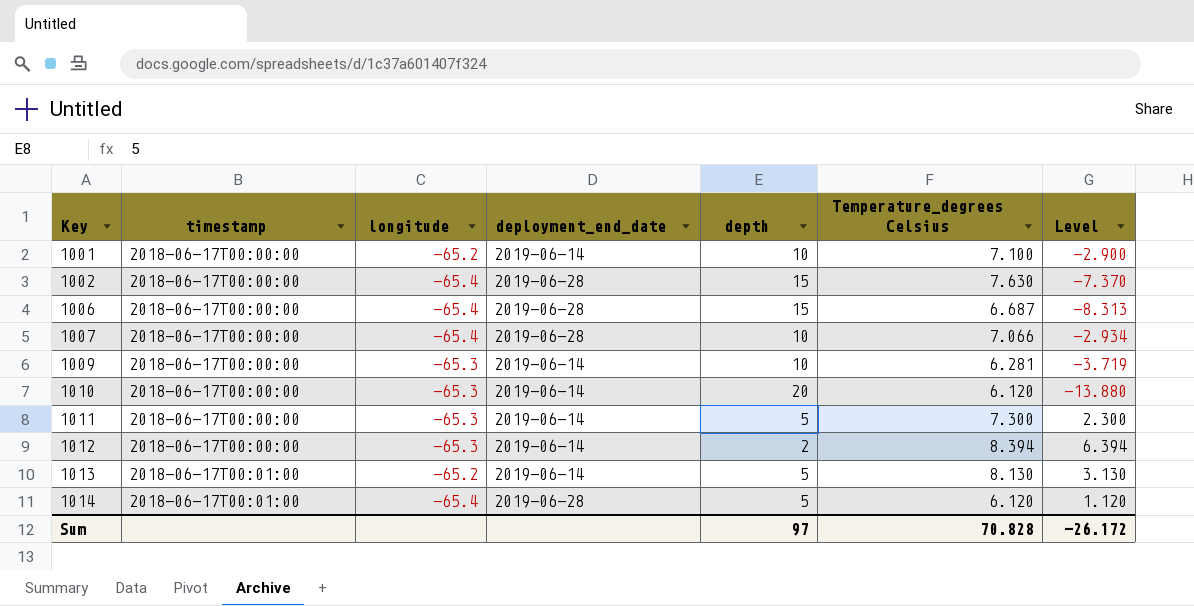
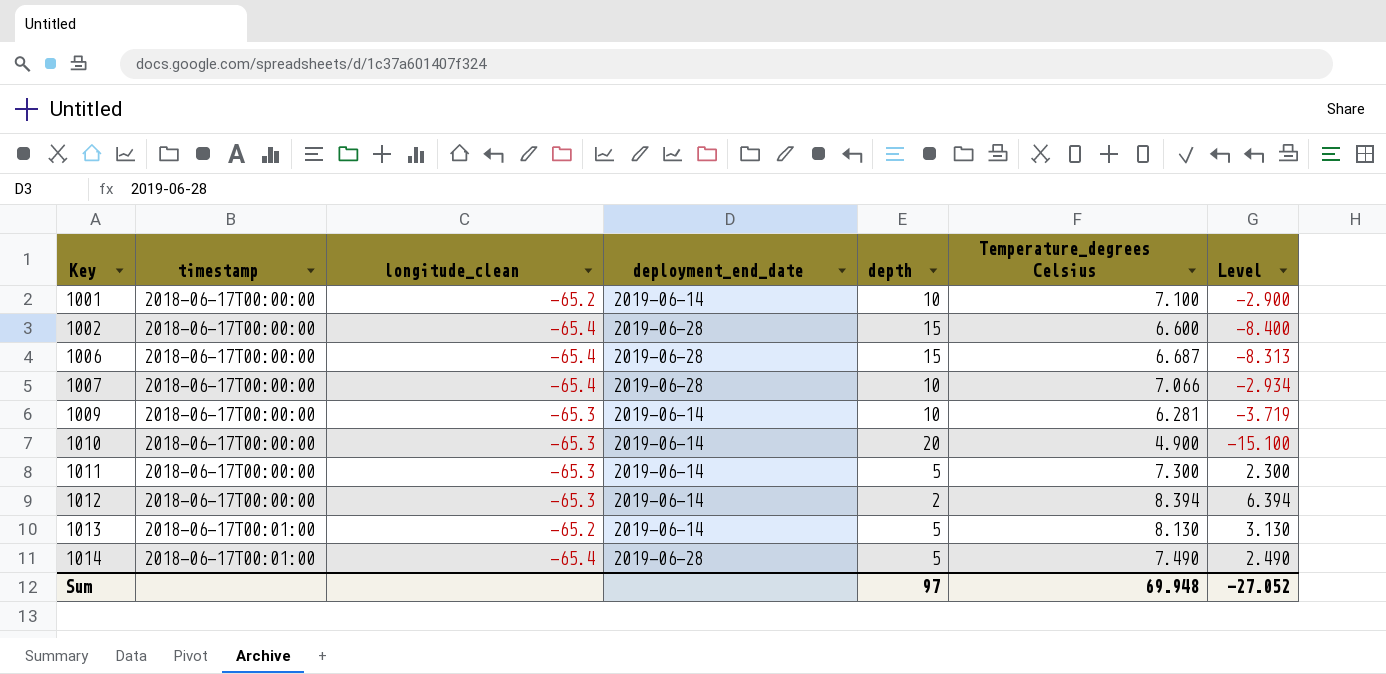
column name: longitude -> longitude_clean
1002 | Temperature_degrees Celsius: 7.630 -> 6.600
1002 | Level: -7.370 -> -8.400
1010 | Temperature_degrees Celsius: 6.120 -> 4.900
1010 | Level: -13.880 -> -15.100
1014 | Temperature_degrees Celsius: 6.120 -> 7.490
1014 | Level: 1.120 -> 2.490
Sum | Temperature_degrees Celsius: 70.828 -> 69.948
Sum | Level: -26.172 -> -27.052

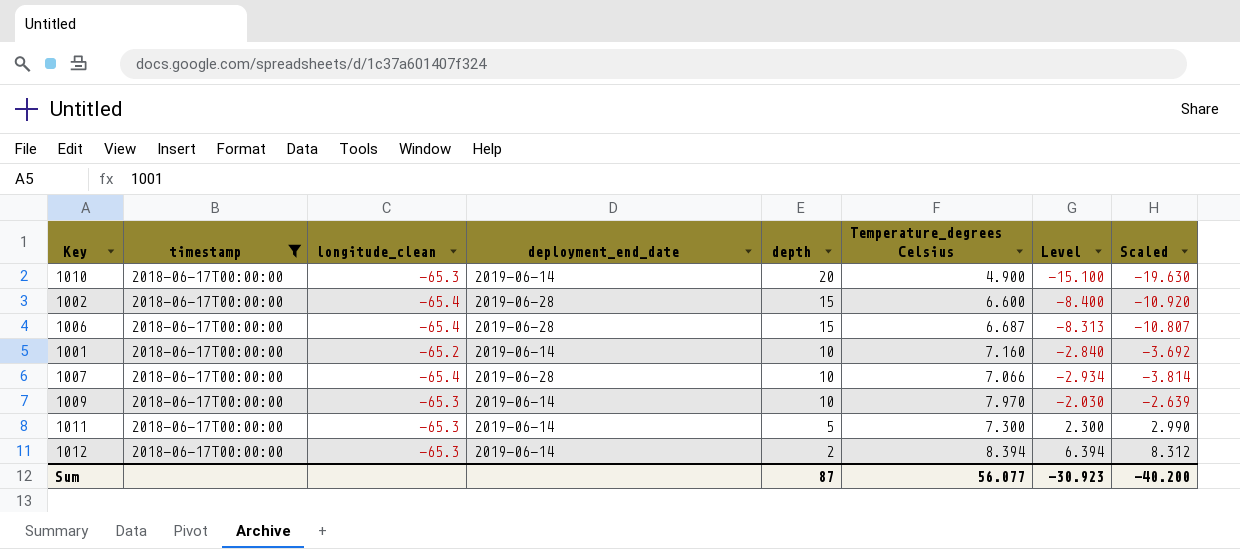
filter: none -> timestamp = 2018-06-17T00:00:00
row order: Key ascending -> depth descending
column Scaled | formula: none -> [Level] * 1.3
1001 | Temperature_degrees Celsius: 7.100 -> 7.160
1001 | Level: -2.900 -> -2.840
1009 | Temperature_degrees Celsius: 6.281 -> 7.970
1009 | Level: -3.719 -> -2.030
Sum | depth: 97 -> 87
Sum | Temperature_degrees Celsius: 69.948 -> 56.077
Sum | Level: -27.052 -> -30.923

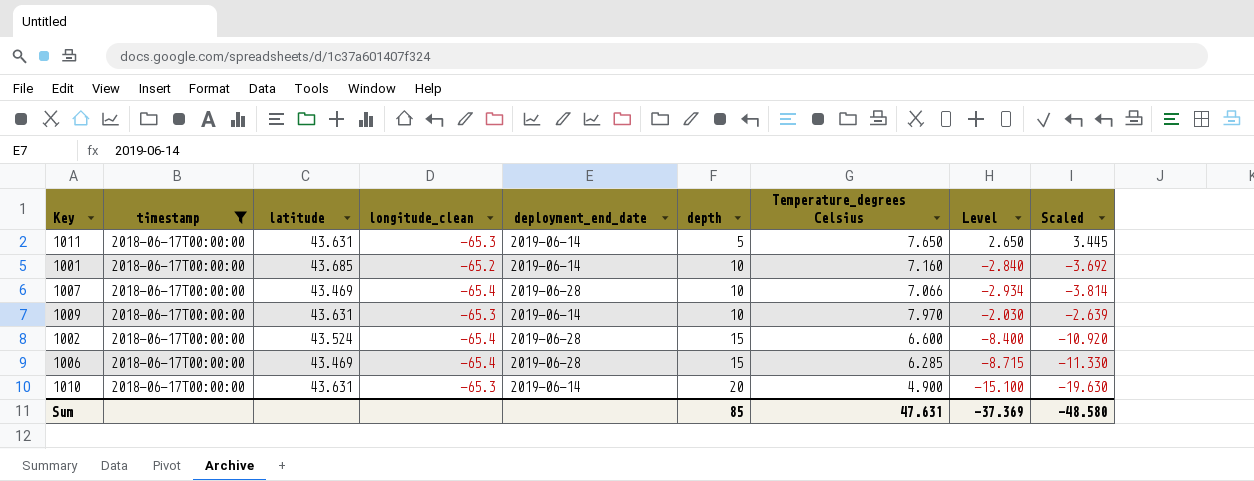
row order: depth descending -> depth ascending
column latitude | position: none -> 3
row 1012: 2018-06-17T00:00:00 | -65.3 | 2019-06-14 | 2 | 8.394 | 6.394 | 8.312 -> none
1011 | Temperature_degrees Celsius: 7.300 -> 7.650
1011 | Level: 2.300 -> 2.650
1011 | Scaled: 2.990 -> 3.445
1006 | Temperature_degrees Celsius: 6.687 -> 6.285
1006 | Level: -8.313 -> -8.715
1006 | Scaled: -10.807 -> -11.330
Sum | depth: 87 -> 85
Sum | Temperature_degrees Celsius: 56.077 -> 47.631
Sum | Level: -30.923 -> -37.369
Sum | Scaled: -40.200 -> -48.580

